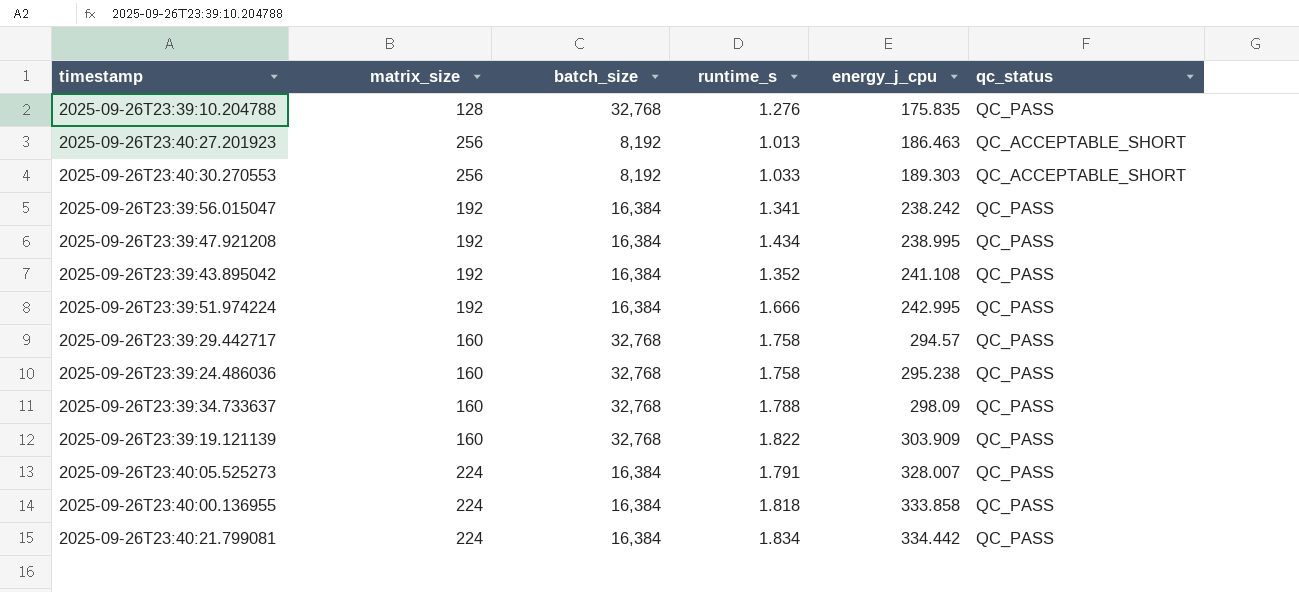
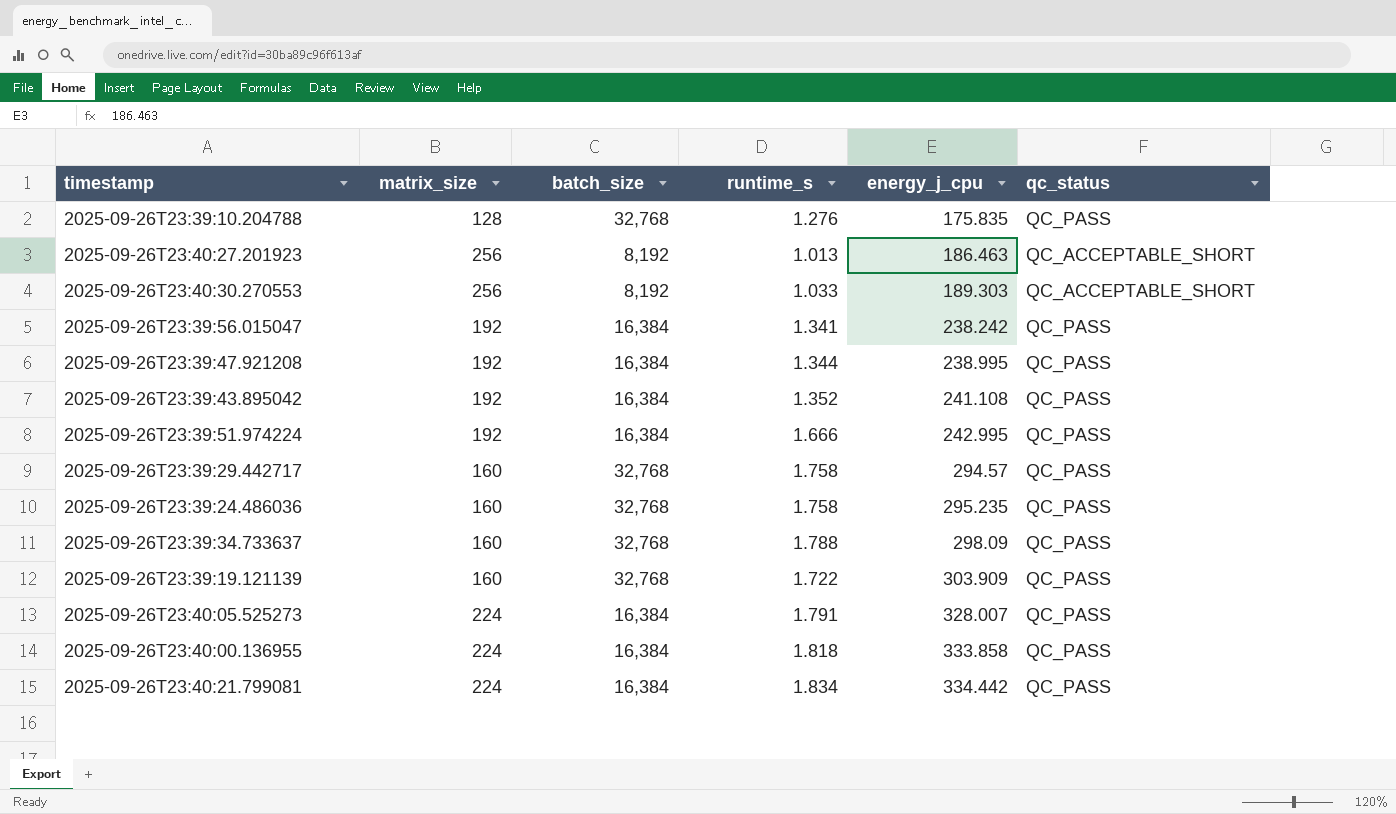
2025-09-26T23:39:47.921208 | runtime_s: 1.434 -> 1.344
2025-09-26T23:39:24.486036 | energy_j_cpu: 295.238 -> 295.235
2025-09-26T23:39:19.121139 | runtime_s: 1.822 -> 1.722

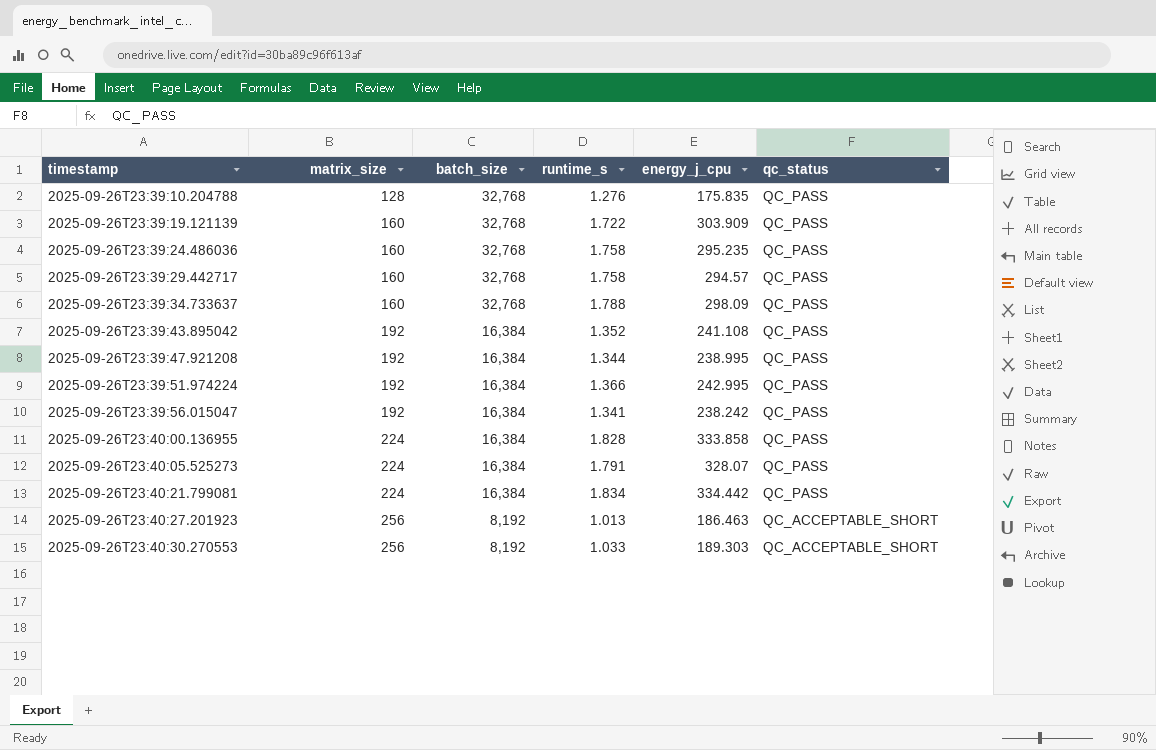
row order: energy_j_cpu ascending -> timestamp ascending
2025-09-26T23:39:51.974224 | runtime_s: 1.666 -> 1.366
2025-09-26T23:40:00.136955 | runtime_s: 1.818 -> 1.828
2025-09-26T23:40:05.525273 | energy_j_cpu: 328.007 -> 328.07

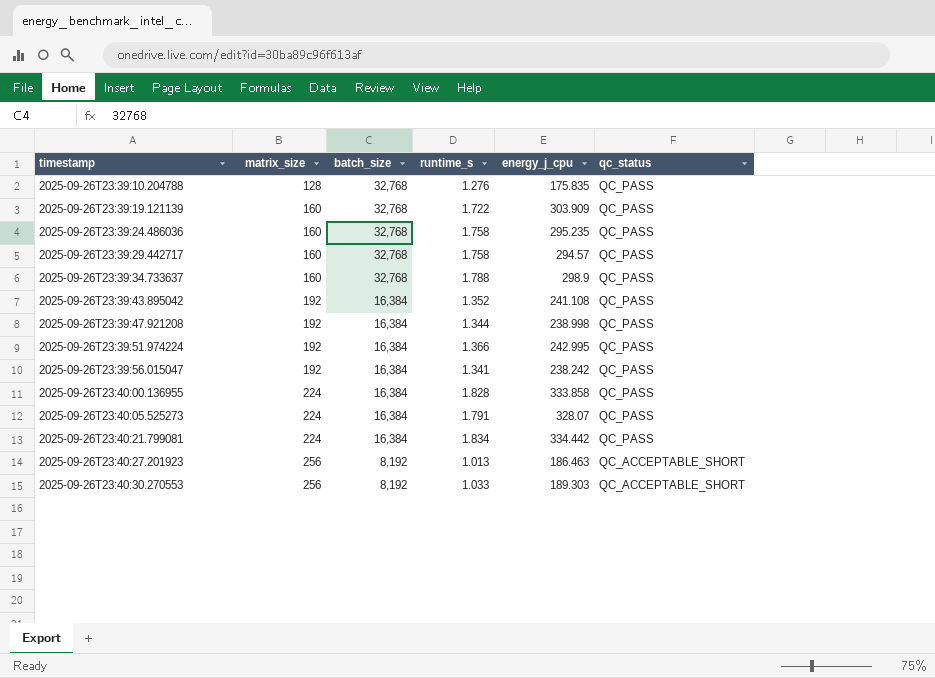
2025-09-26T23:39:34.733637 | energy_j_cpu: 298.09 -> 298.9
2025-09-26T23:39:47.921208 | energy_j_cpu: 238.995 -> 238.998

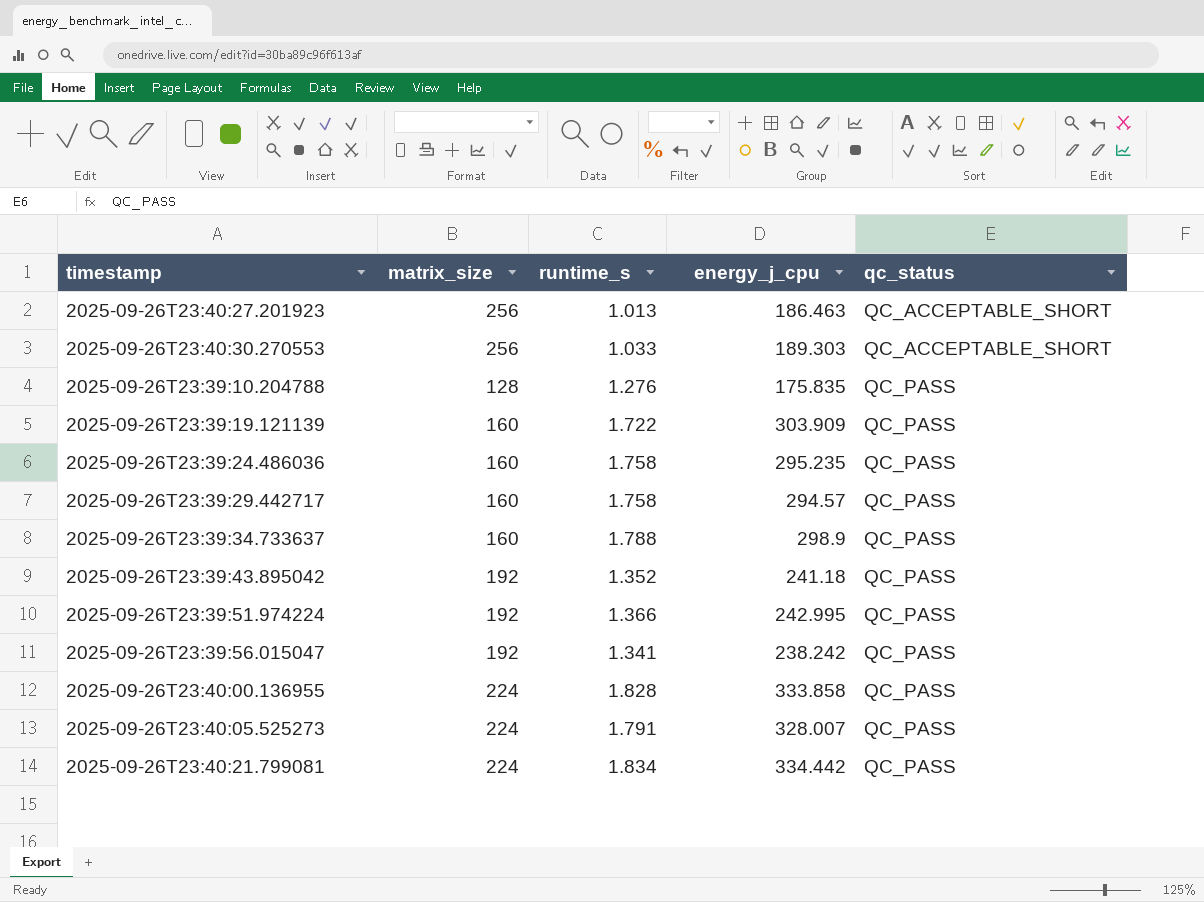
row order: timestamp ascending -> qc_status ascending
column batch_size | position: 3 -> none
row 2025-09-26T23:39:47.921208: 192 | 16,384 | 1.344 | 238.998 | QC_PASS -> none
2025-09-26T23:39:43.895042 | energy_j_cpu: 241.108 -> 241.18
2025-09-26T23:40:05.525273 | energy_j_cpu: 328.07 -> 328.007

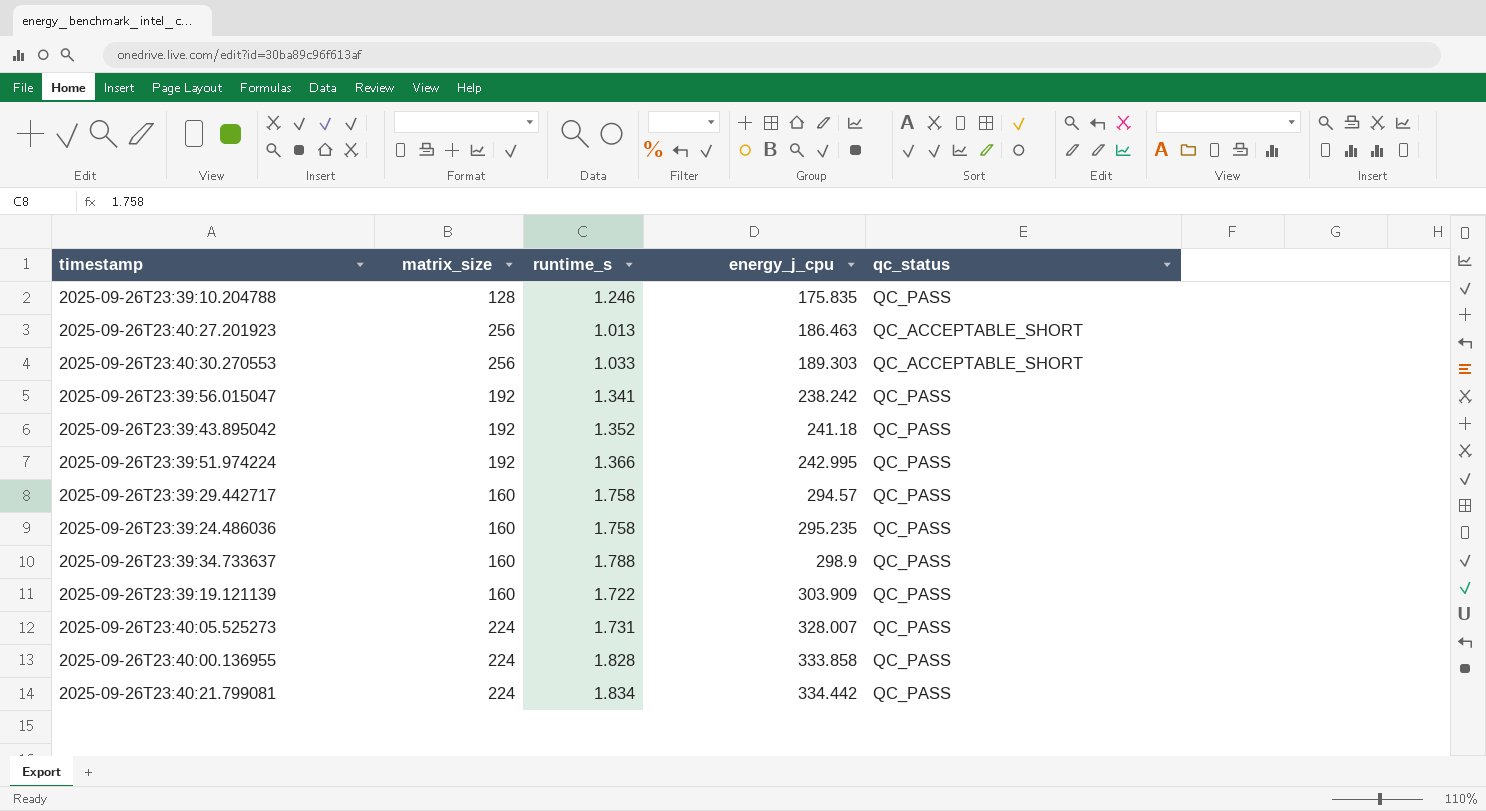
row order: qc_status ascending -> energy_j_cpu ascending
2025-09-26T23:39:10.204788 | runtime_s: 1.276 -> 1.246
2025-09-26T23:40:05.525273 | runtime_s: 1.791 -> 1.731

